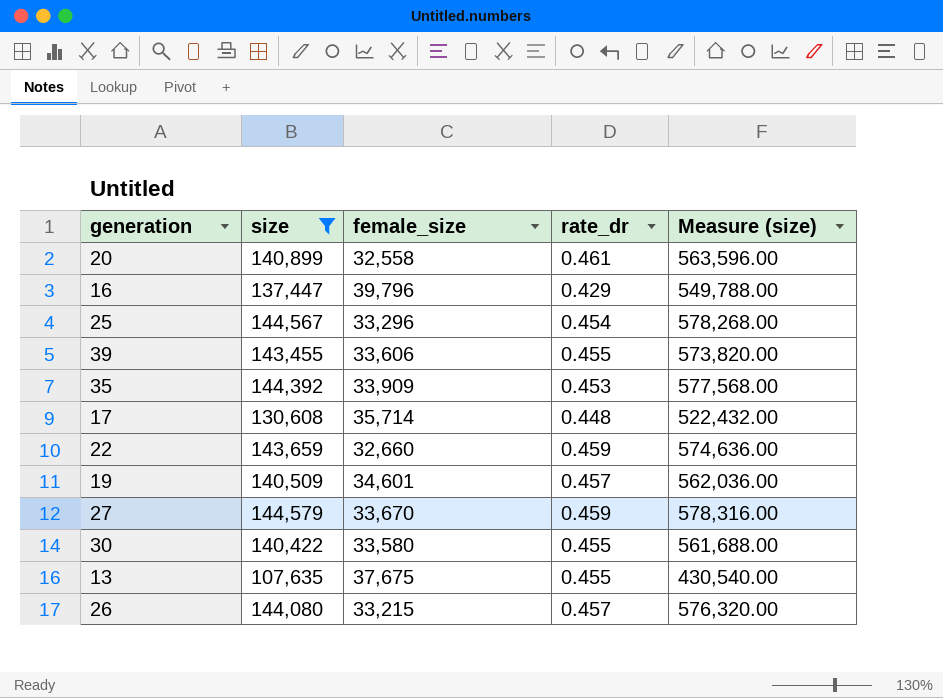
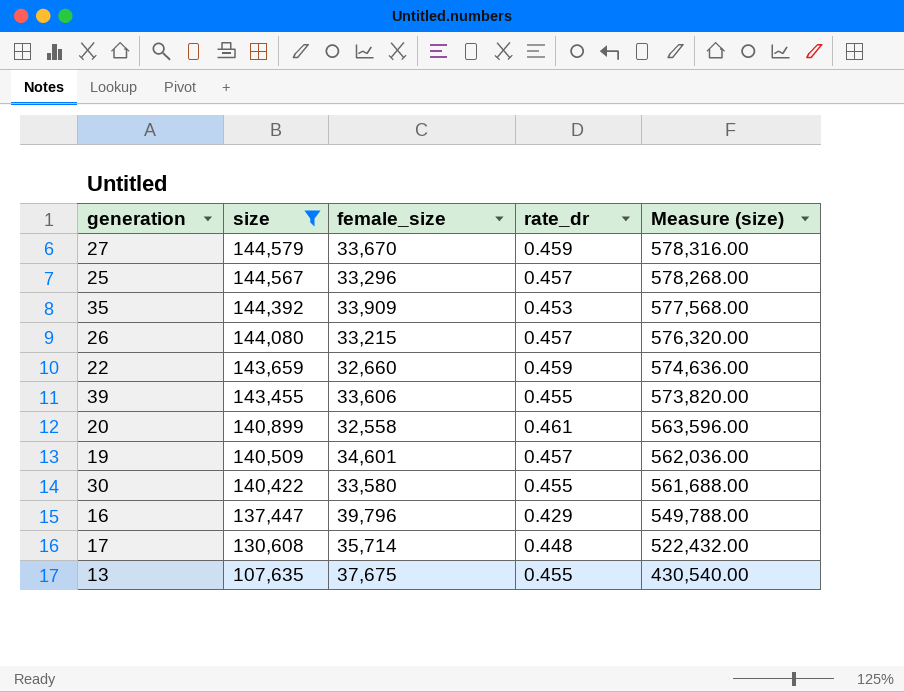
row order: none -> size descending
25 | rate_dr: 0.454 -> 0.457

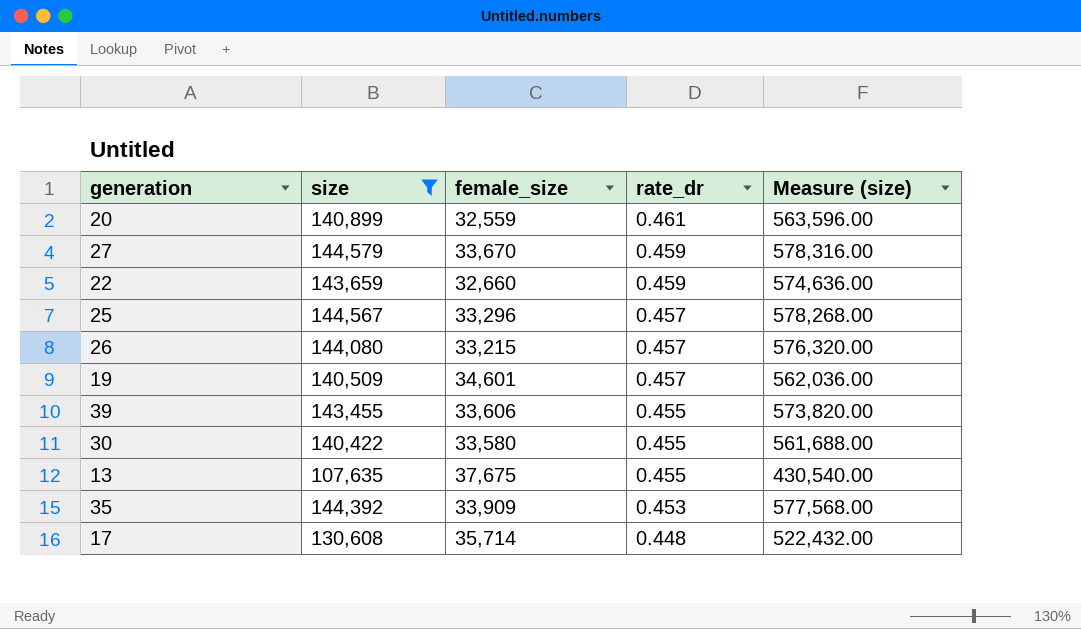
row order: size descending -> rate_dr descending
row 16: 137,447 | 39,796 | 0.429 | 549,788.00 -> none
20 | female_size: 32,558 -> 32,559

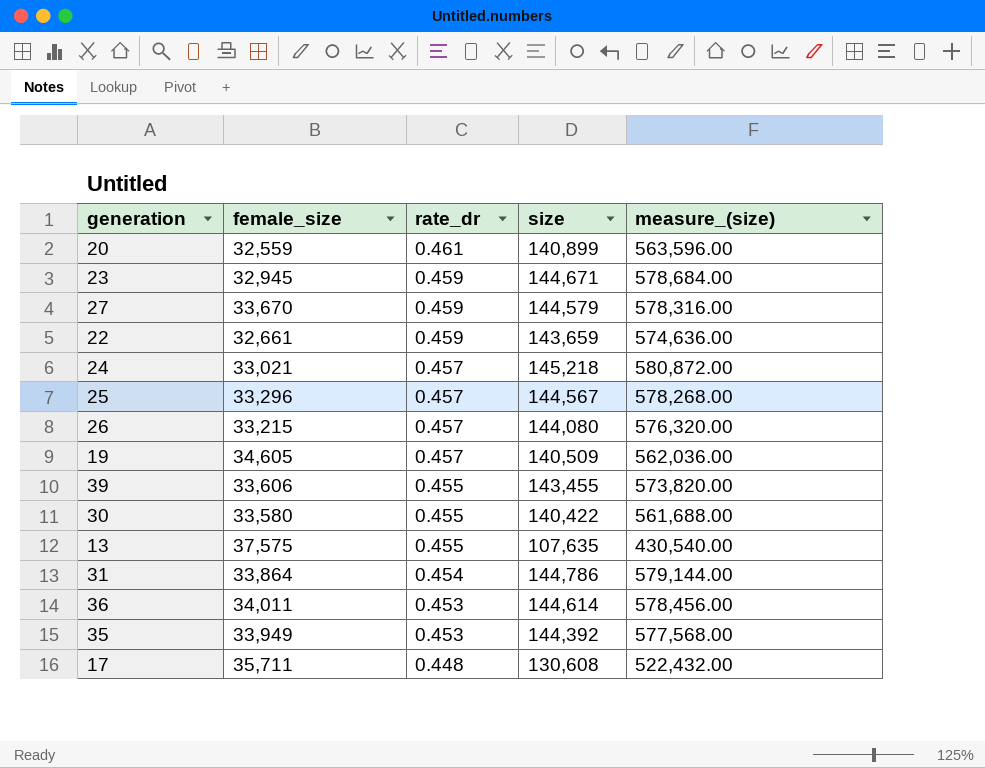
filter: size <= 144,579 -> none
column size | position: 2 -> 4
column name: Measure (size) -> measure_(size)
22 | female_size: 32,660 -> 32,661
19 | female_size: 34,601 -> 34,605
13 | female_size: 37,675 -> 37,575
35 | female_size: 33,909 -> 33,949
17 | female_size: 35,714 -> 35,711

